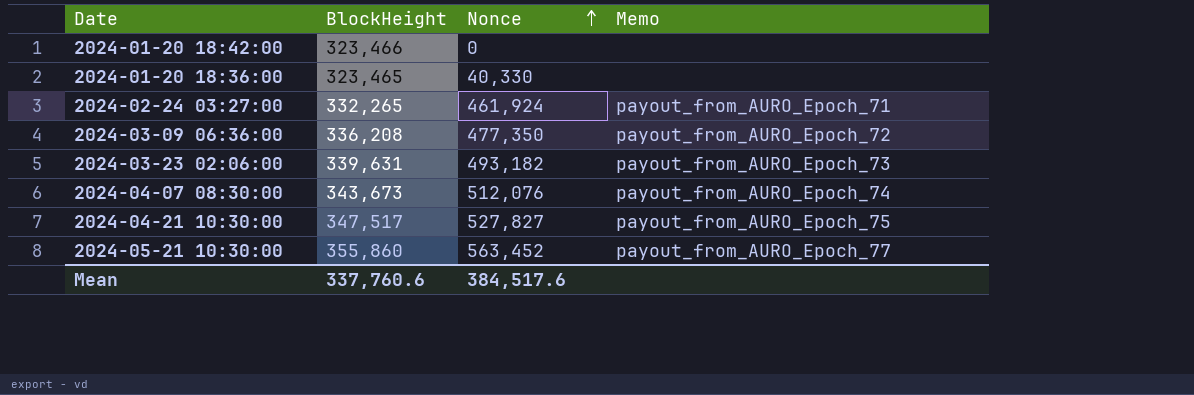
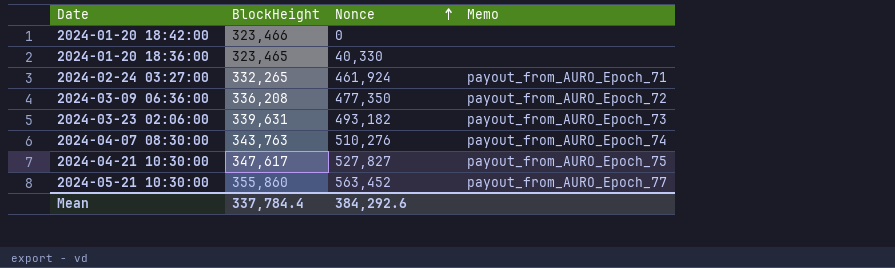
2024-04-07 08:30:00 | BlockHeight: 343,673 -> 343,763
2024-04-07 08:30:00 | Nonce: 512,076 -> 510,276
2024-04-21 10:30:00 | BlockHeight: 347,517 -> 347,617
Mean | BlockHeight: 337,760.6 -> 337,784.4
Mean | Nonce: 384,517.6 -> 384,292.6

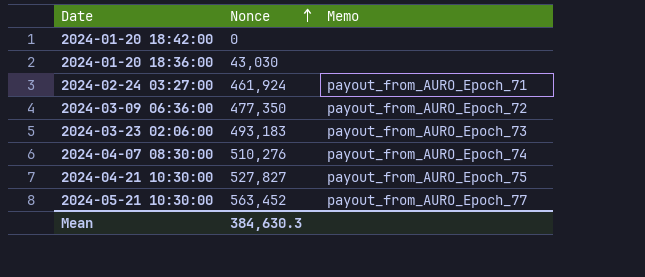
column BlockHeight | position: 2 -> none
2024-01-20 18:36:00 | Nonce: 40,330 -> 43,030
2024-03-23 02:06:00 | Nonce: 493,182 -> 493,183
Mean | Nonce: 384,292.6 -> 384,630.3

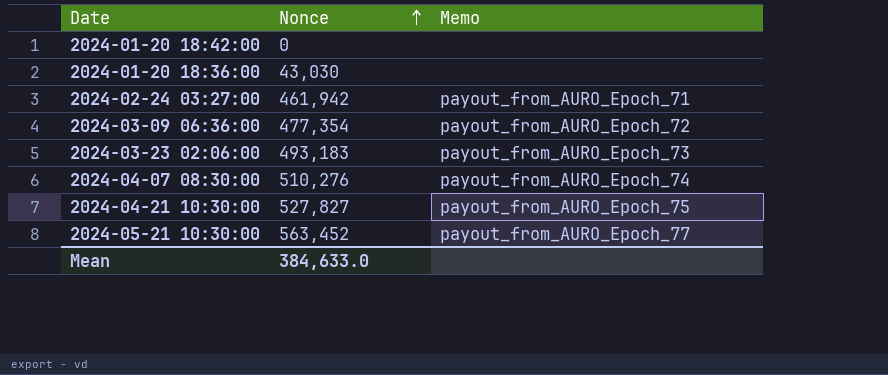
2024-02-24 03:27:00 | Nonce: 461,924 -> 461,942
2024-03-09 06:36:00 | Nonce: 477,350 -> 477,354
Mean | Nonce: 384,630.3 -> 384,633.0

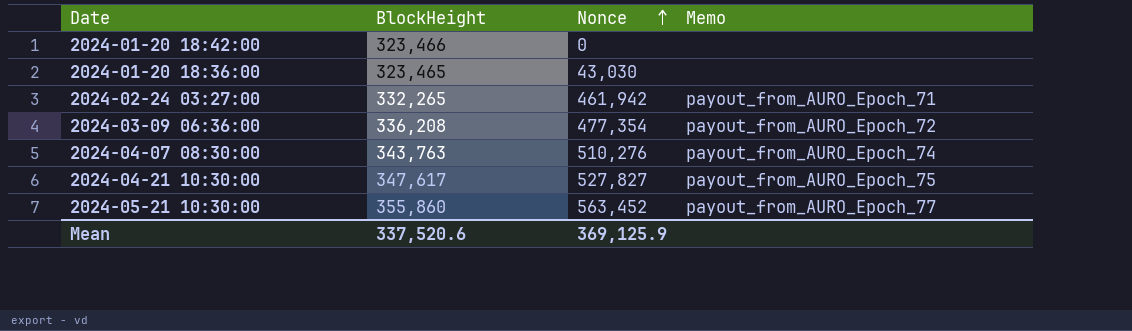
column BlockHeight | position: none -> 2
row 2024-03-23 02:06:00: 493,183 | payout_from_AURO_Epoch_73 -> none
Mean | Nonce: 384,633.0 -> 369,125.9

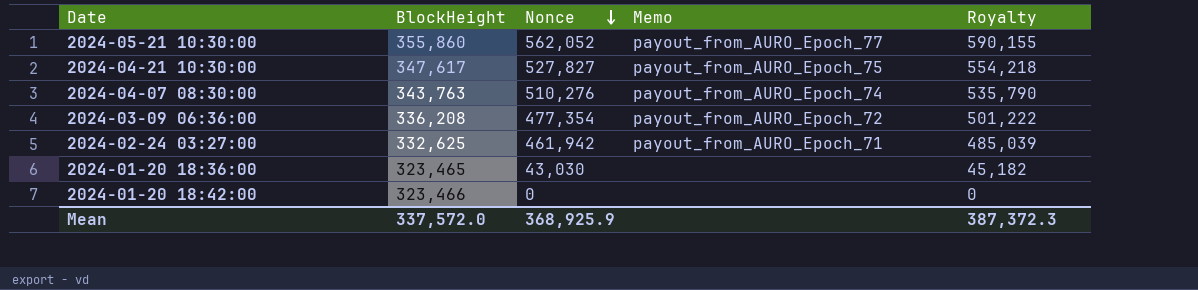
row order: Nonce ascending -> Nonce descending
column Royalty | formula: none -> [Nonce] * 1.05
2024-05-21 10:30:00 | Nonce: 563,452 -> 562,052
2024-02-24 03:27:00 | BlockHeight: 332,265 -> 332,625
Mean | BlockHeight: 337,520.6 -> 337,572.0
Mean | Nonce: 369,125.9 -> 368,925.9

